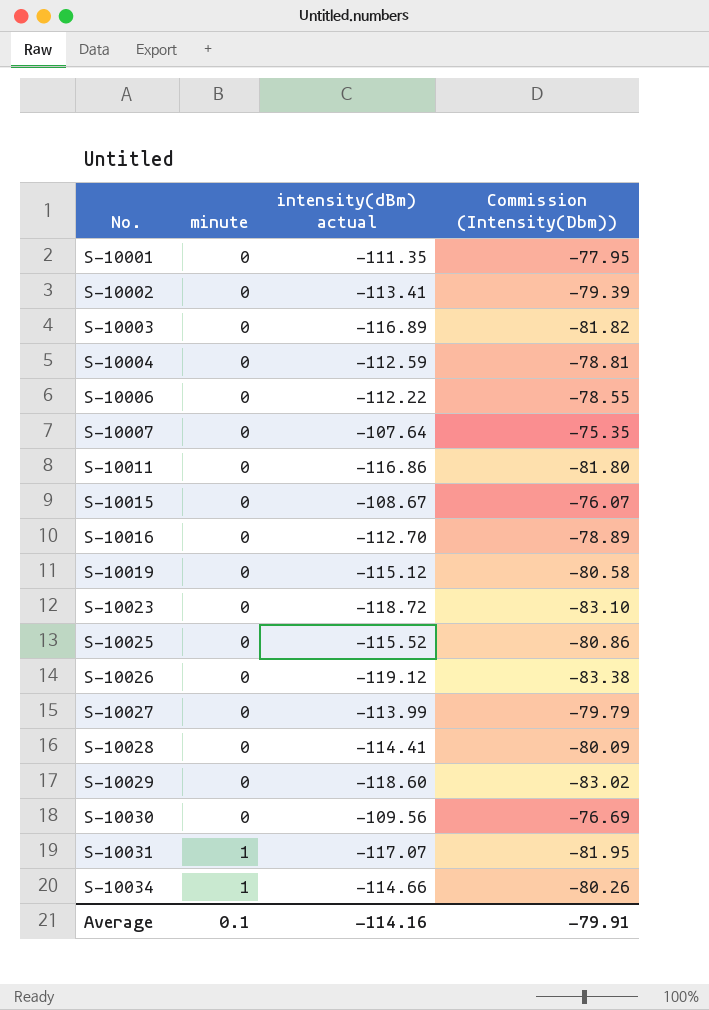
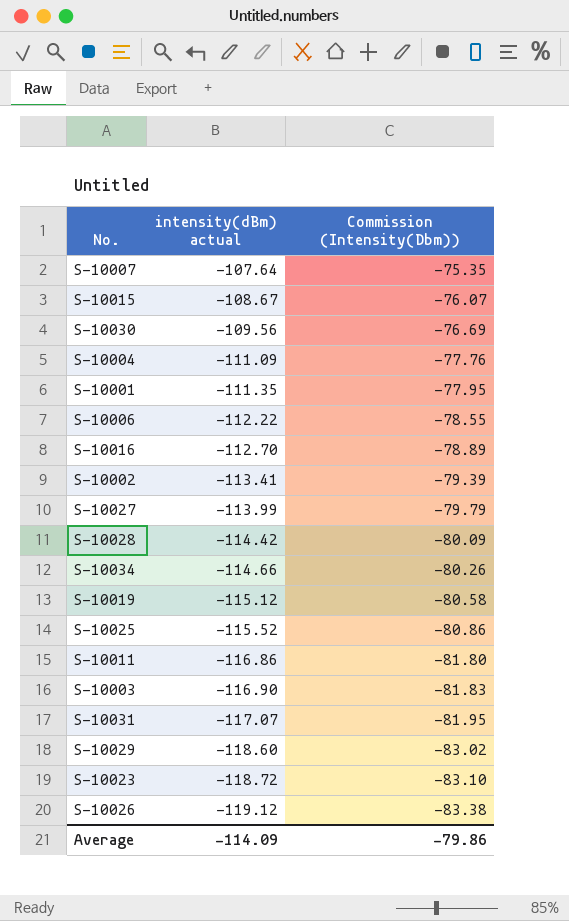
row order: No. ascending -> intensity(dBm) actual descending
column minute | position: 2 -> none
S-10004 | intensity(dBm) actual: -112.59 -> -111.09
S-10004 | Commission (Intensity(Dbm)): -78.81 -> -77.76
S-10028 | intensity(dBm) actual: -114.41 -> -114.42
S-10003 | intensity(dBm) actual: -116.89 -> -116.90
S-10003 | Commission (Intensity(Dbm)): -81.82 -> -81.83
Average | intensity(dBm) actual: -114.16 -> -114.09
Average | Commission (Intensity(Dbm)): -79.91 -> -79.86

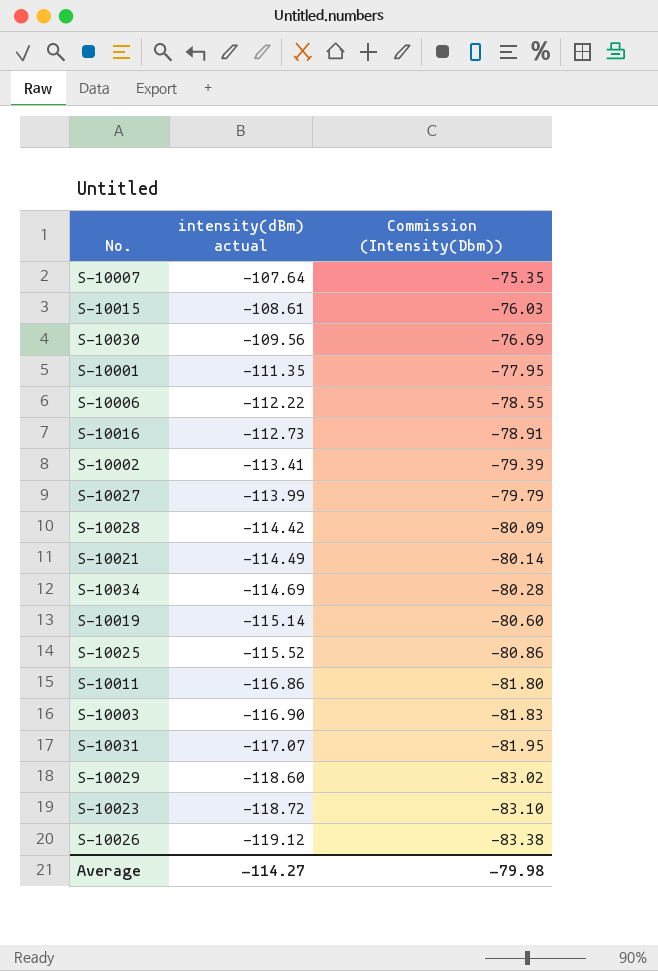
row S-10004: -111.09 | -77.76 -> none
S-10015 | intensity(dBm) actual: -108.67 -> -108.61
S-10015 | Commission (Intensity(Dbm)): -76.07 -> -76.03
S-10016 | intensity(dBm) actual: -112.70 -> -112.73
S-10016 | Commission (Intensity(Dbm)): -78.89 -> -78.91
row S-10021: none -> -114.49 | -80.14
S-10034 | intensity(dBm) actual: -114.66 -> -114.69
S-10034 | Commission (Intensity(Dbm)): -80.26 -> -80.28
S-10019 | intensity(dBm) actual: -115.12 -> -115.14
S-10019 | Commission (Intensity(Dbm)): -80.58 -> -80.60
Average | intensity(dBm) actual: -114.09 -> -114.27
Average | Commission (Intensity(Dbm)): -79.86 -> -79.98

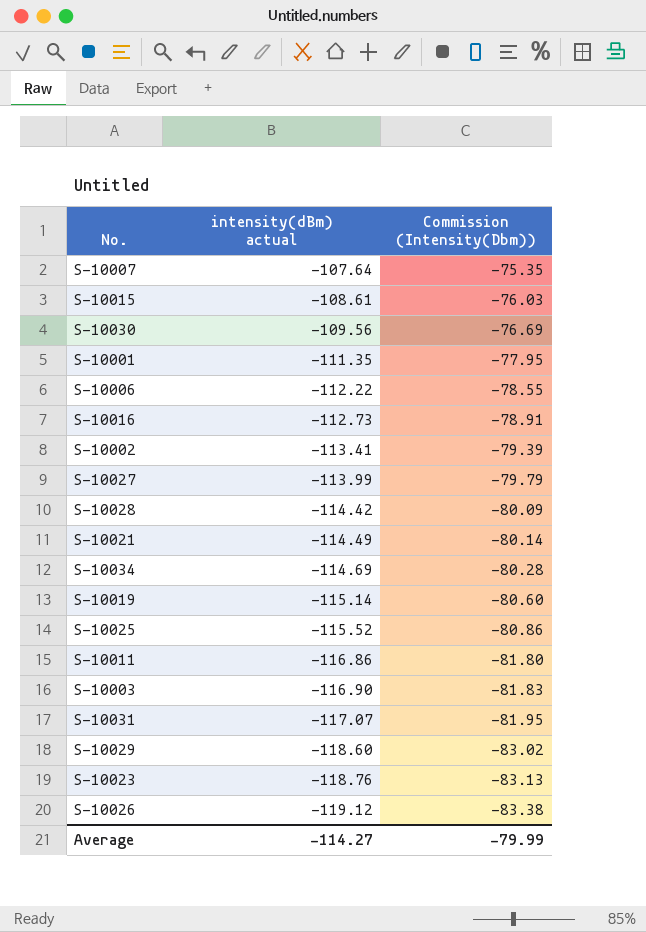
S-10023 | intensity(dBm) actual: -118.72 -> -118.76
S-10023 | Commission (Intensity(Dbm)): -83.10 -> -83.13
Average | Commission (Intensity(Dbm)): -79.98 -> -79.99

